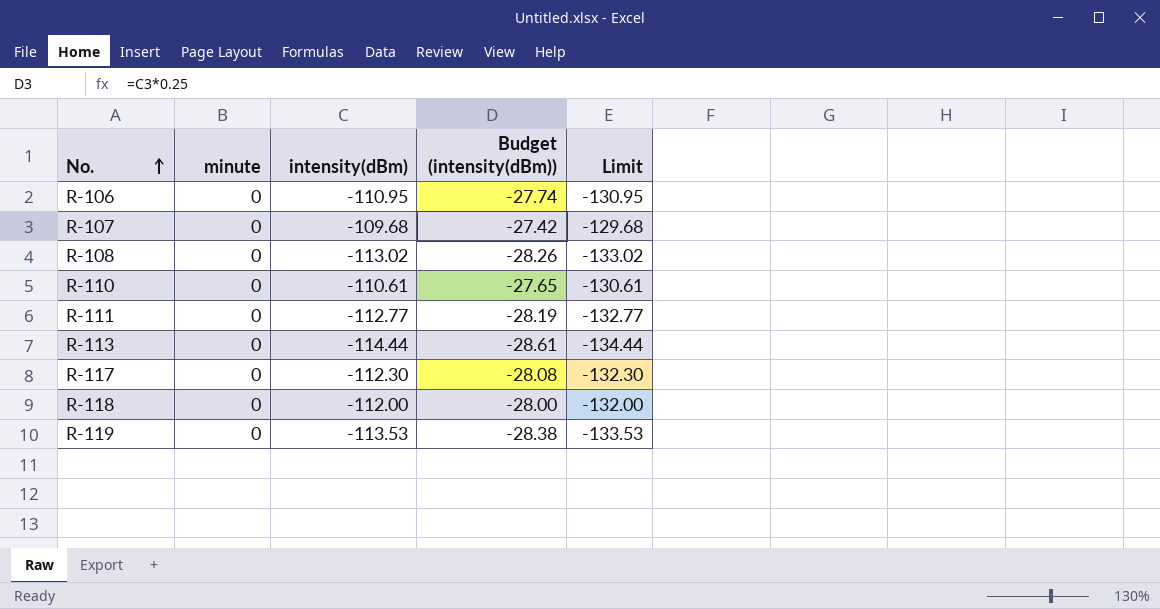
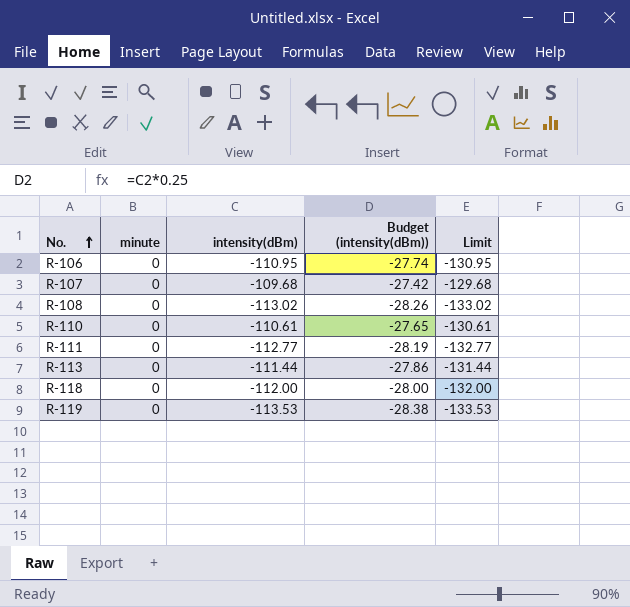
row R-117: 0 | -112.30 | -28.08 | -132.30 -> none
R-113 | intensity(dBm): -114.44 -> -111.44
R-113 | Budget (intensity(dBm)): -28.61 -> -27.86
R-113 | Limit: -134.44 -> -131.44

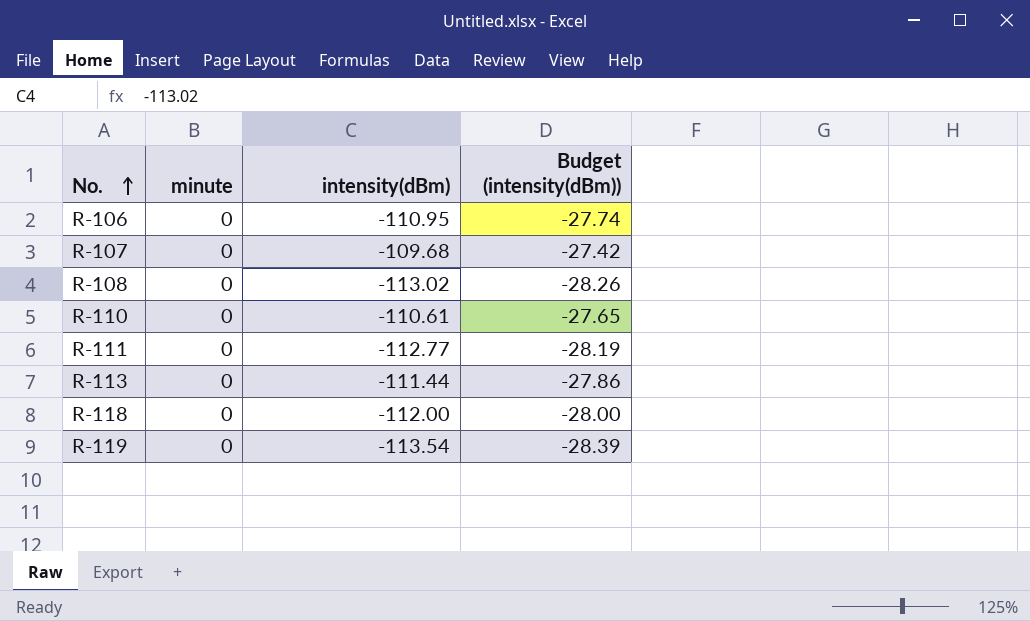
column Limit | formula: [intensity(dBm)] - 20 -> none
R-119 | intensity(dBm): -113.53 -> -113.54
R-119 | Budget (intensity(dBm)): -28.38 -> -28.39

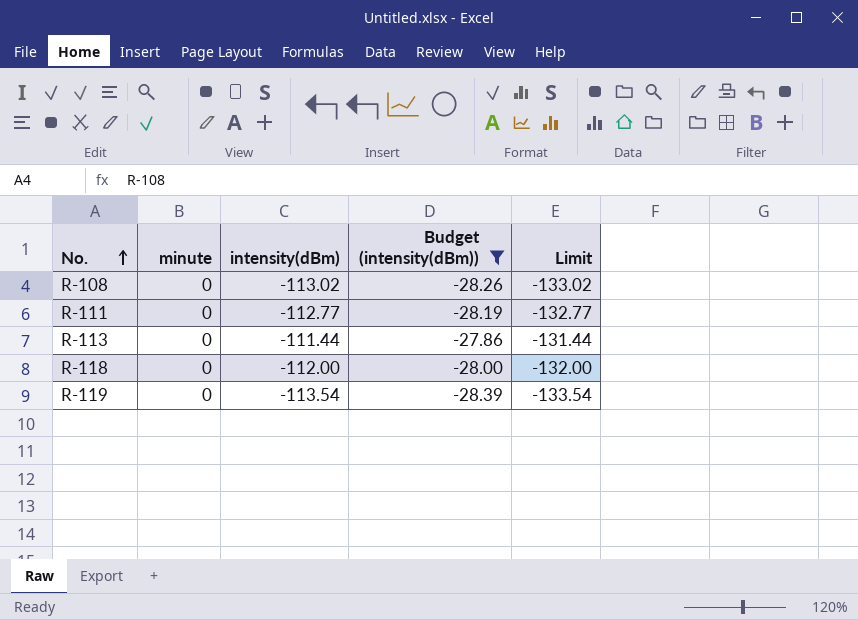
filter: none -> Budget (intensity(dBm)) <= -27.86
column Limit | formula: none -> [intensity(dBm)] - 20

